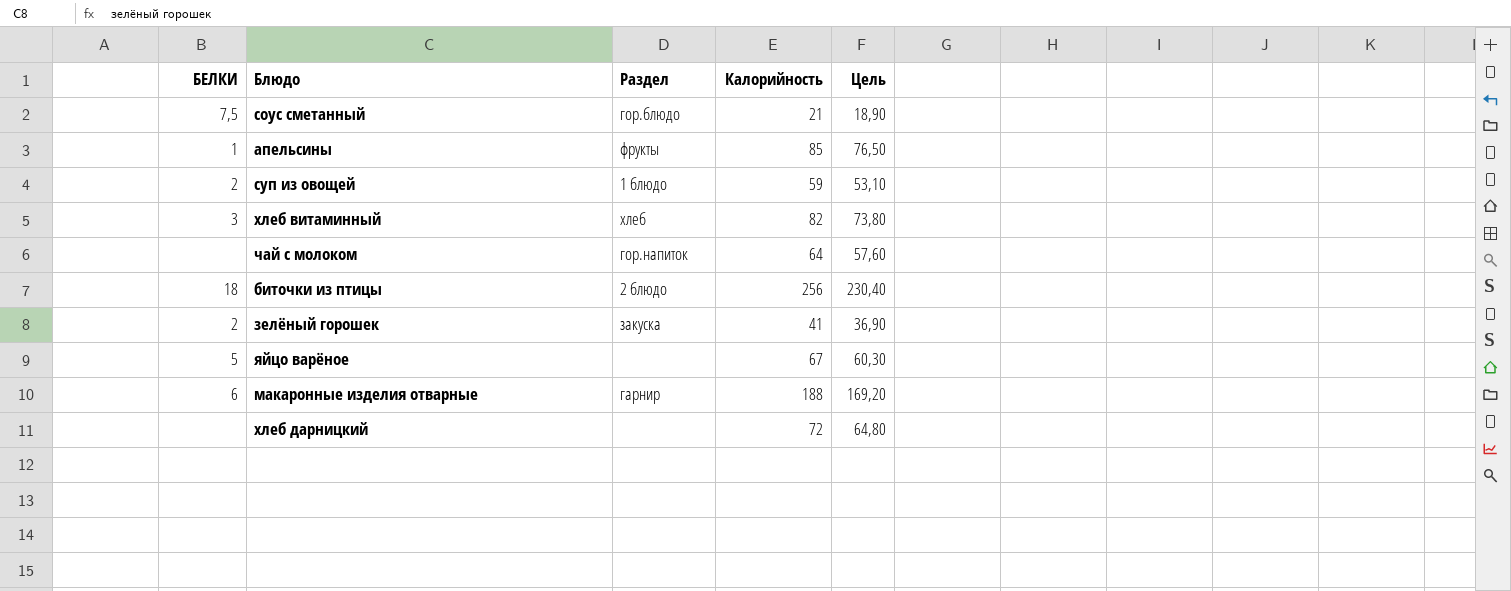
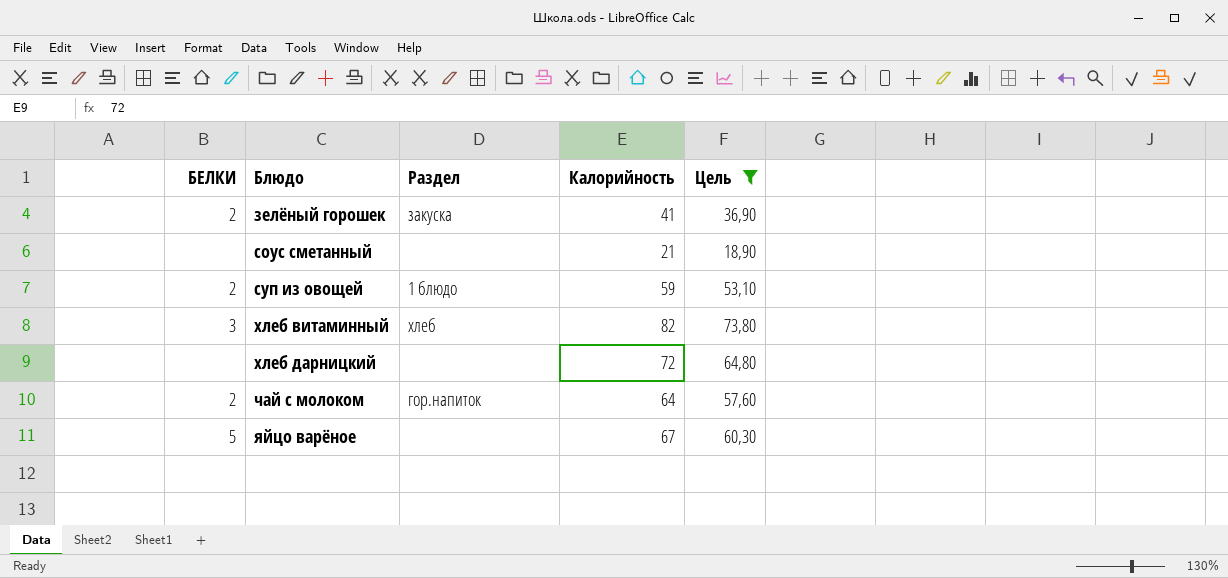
filter: none -> Цель <= 73,80
row order: none -> Блюдо ascending
соус сметанный | БЕЛКИ: 7,5 -> none
соус сметанный | Раздел: гор.блюдо -> none
чай с молоком | БЕЛКИ: none -> 2

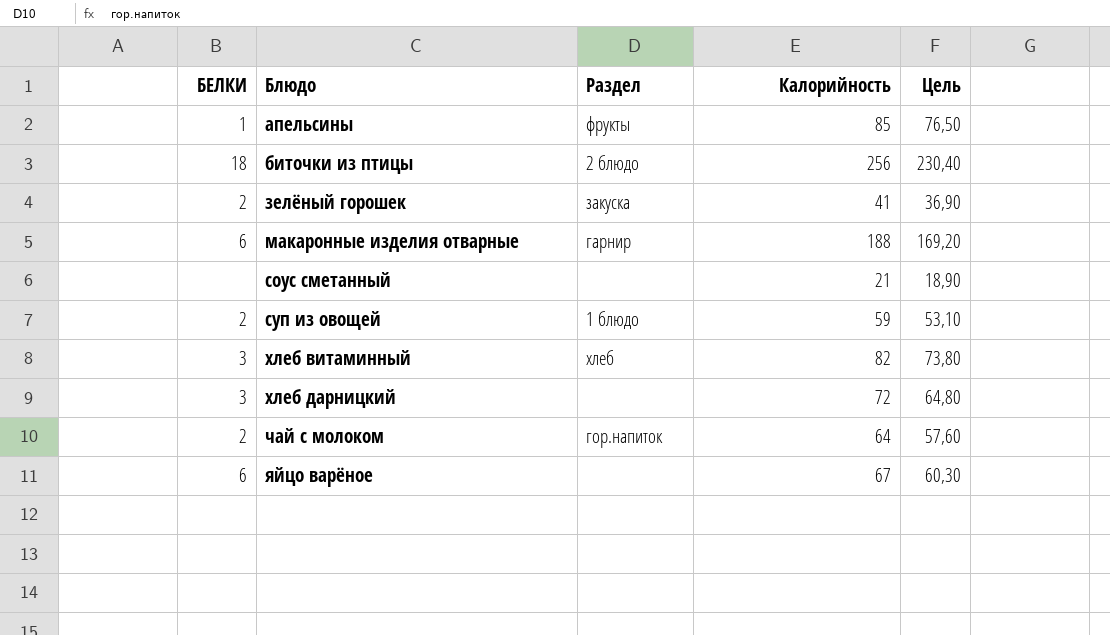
filter: Цель <= 73,80 -> none
хлеб дарницкий | БЕЛКИ: none -> 3
яйцо варёное | БЕЛКИ: 5 -> 6

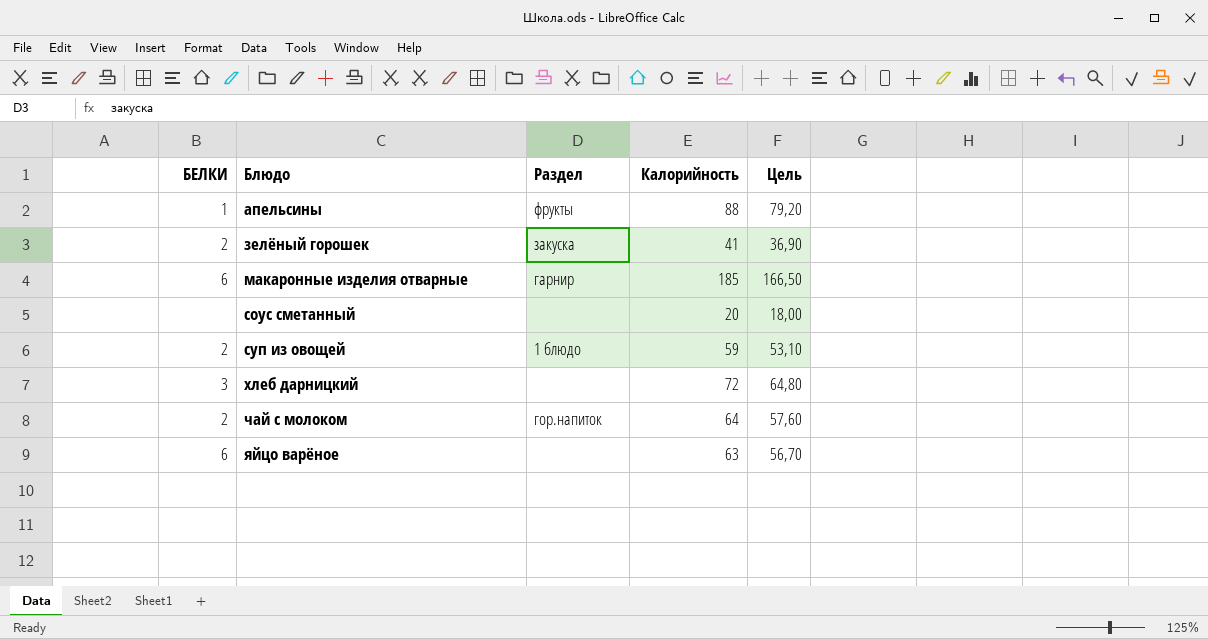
row биточки из птицы: 18 | 2 блюдо | 256 | 230,40 -> none
row хлеб витаминный: 3 | хлеб | 82 | 73,80 -> none
апельсины | Калорийность: 85 -> 88
апельсины | Цель: 76,50 -> 79,20
макаронные изделия отварные | Калорийность: 188 -> 185
макаронные изделия отварные | Цель: 169,20 -> 166,50
соус сметанный | Калорийность: 21 -> 20
соус сметанный | Цель: 18,90 -> 18,00
яйцо варёное | Калорийность: 67 -> 63
яйцо варёное | Цель: 60,30 -> 56,70

